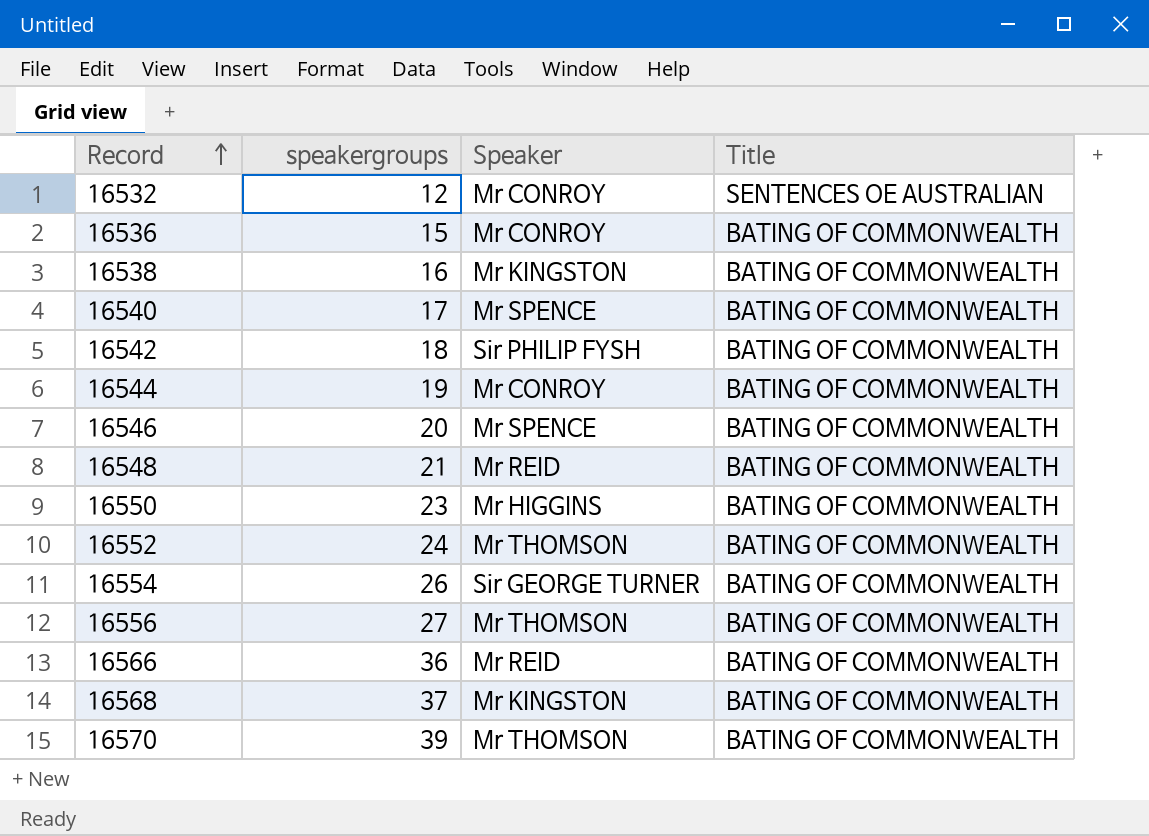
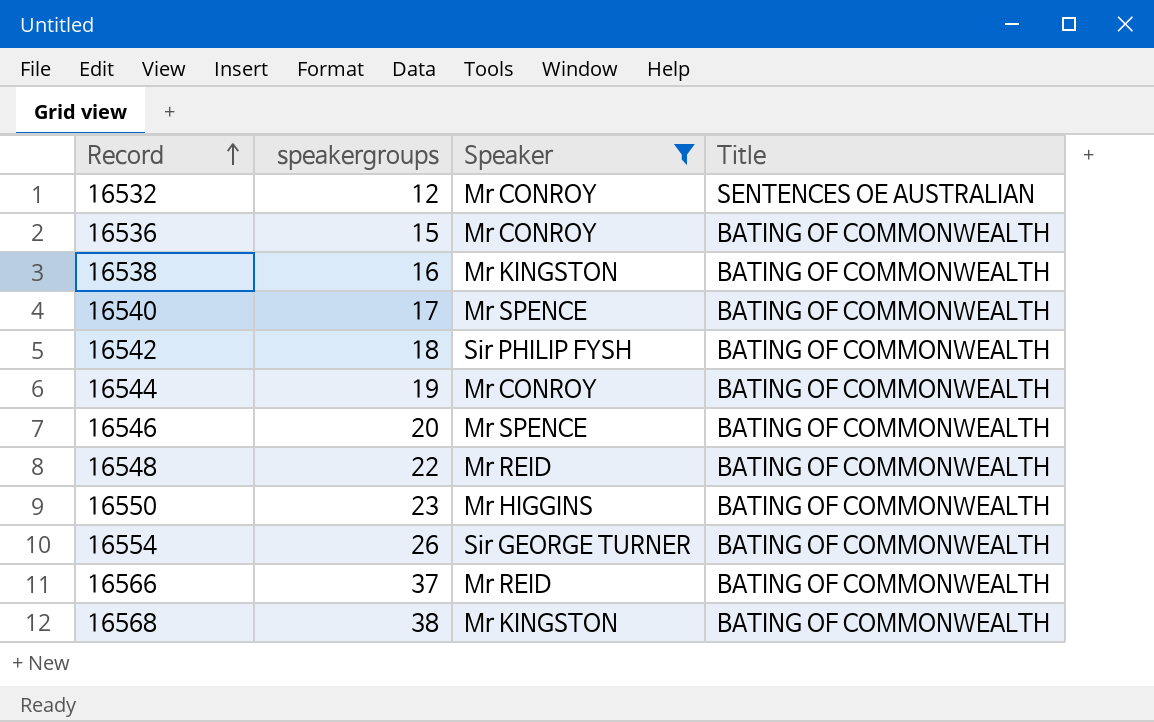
filter: none -> Speaker != Mr THOMSON
16548 | speakergroups: 21 -> 22
16566 | speakergroups: 36 -> 37
16568 | speakergroups: 37 -> 38

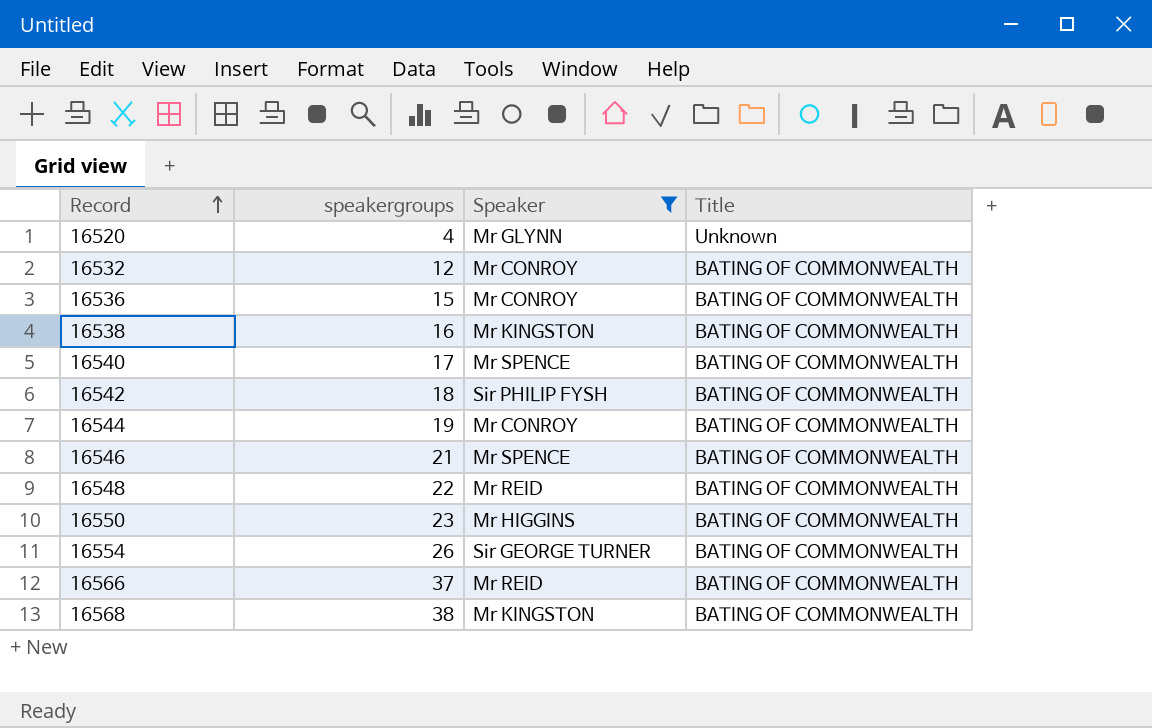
row 16520: none -> 4 | Mr GLYNN | Unknown
16532 | Title: SENTENCES OE AUSTRALIAN -> BATING OF COMMONWEALTH
16546 | speakergroups: 20 -> 21

